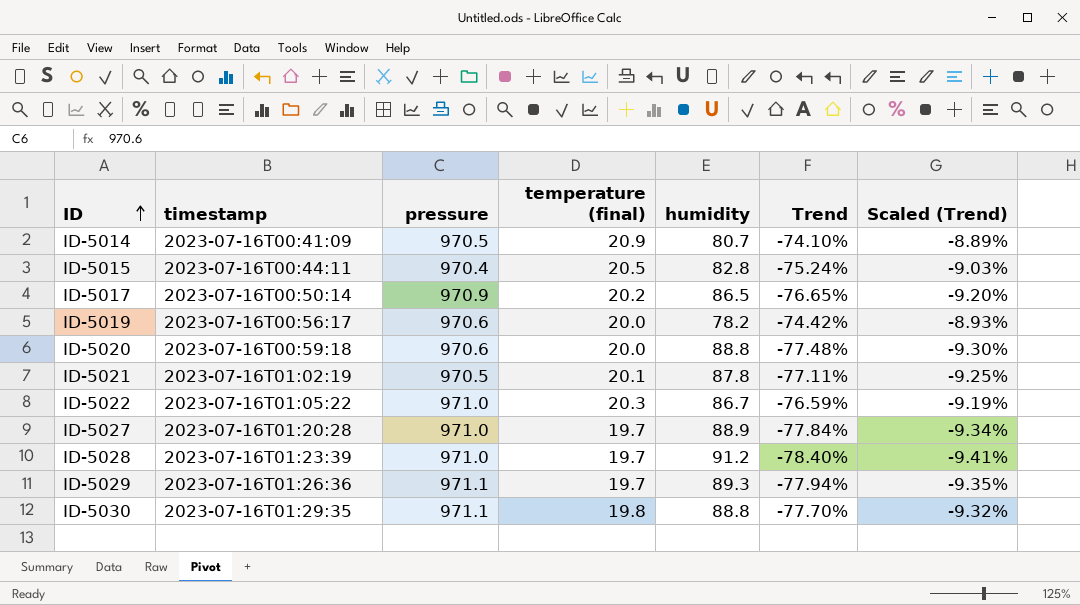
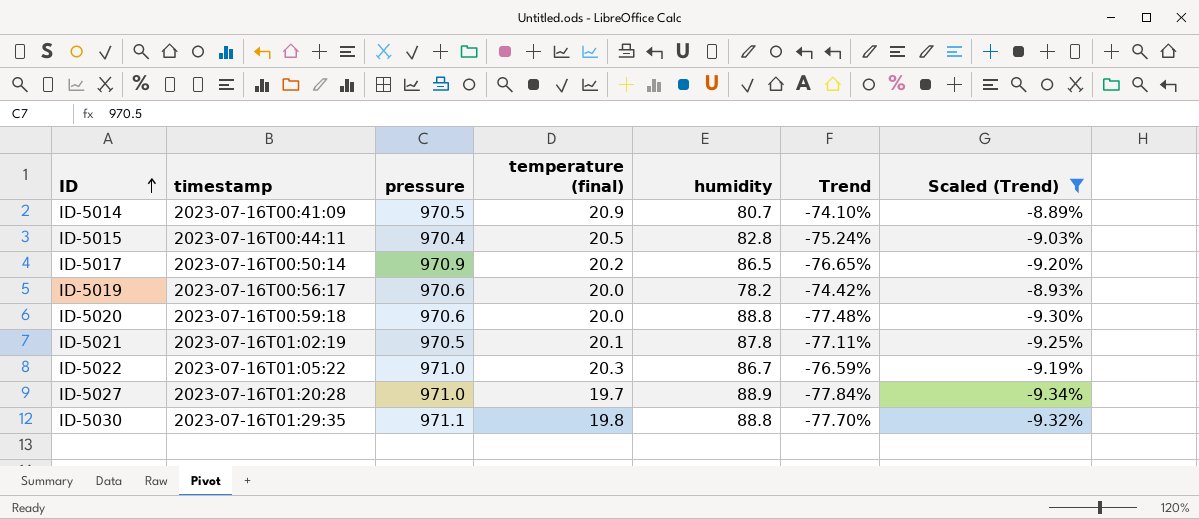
filter: none -> Scaled (Trend) >= -9.34%

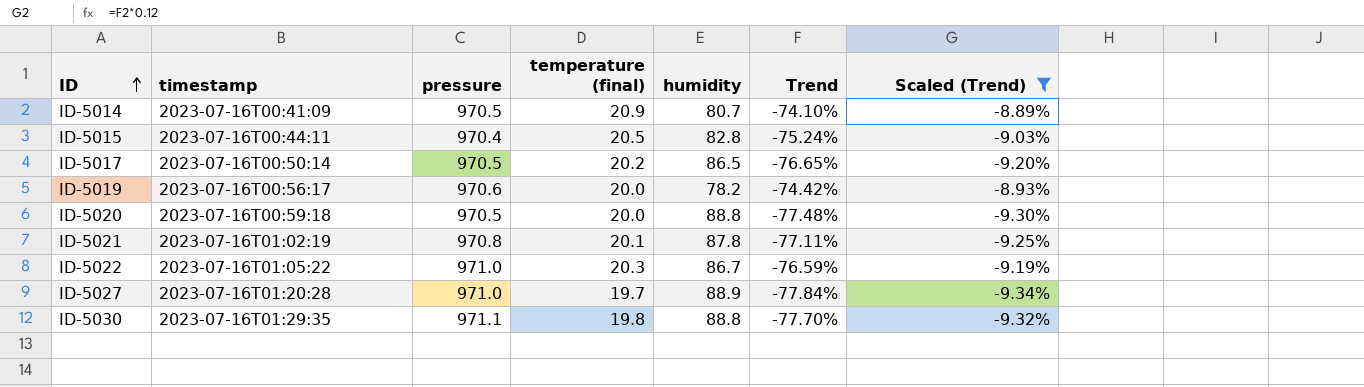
ID-5017 | pressure: 970.9 -> 970.5
ID-5020 | pressure: 970.6 -> 970.5
ID-5021 | pressure: 970.5 -> 970.8

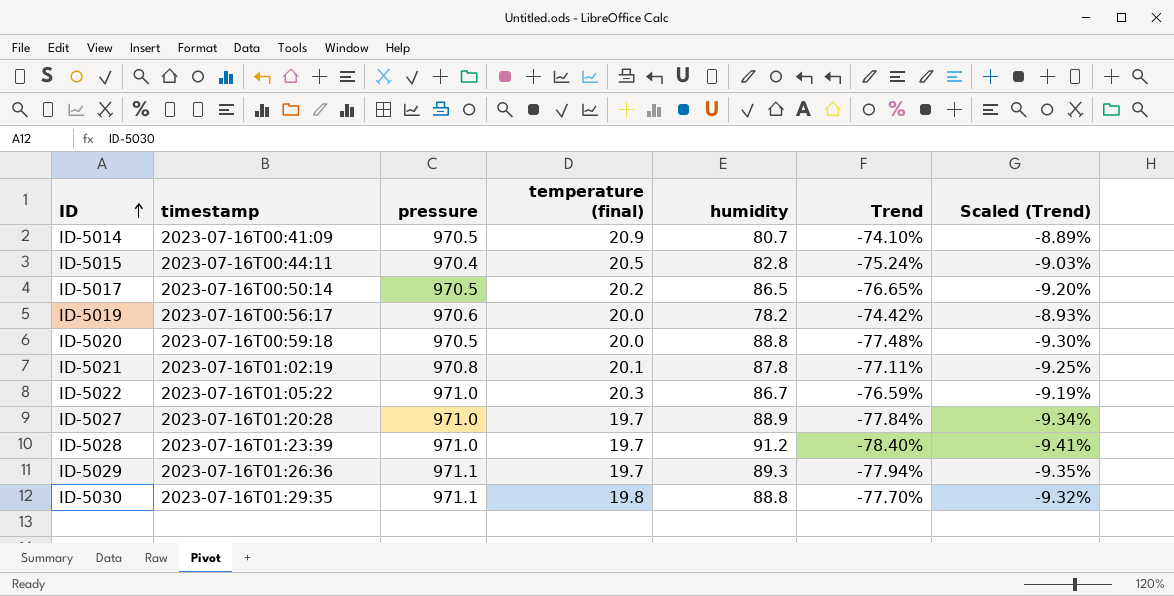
filter: Scaled (Trend) >= -9.34% -> none

